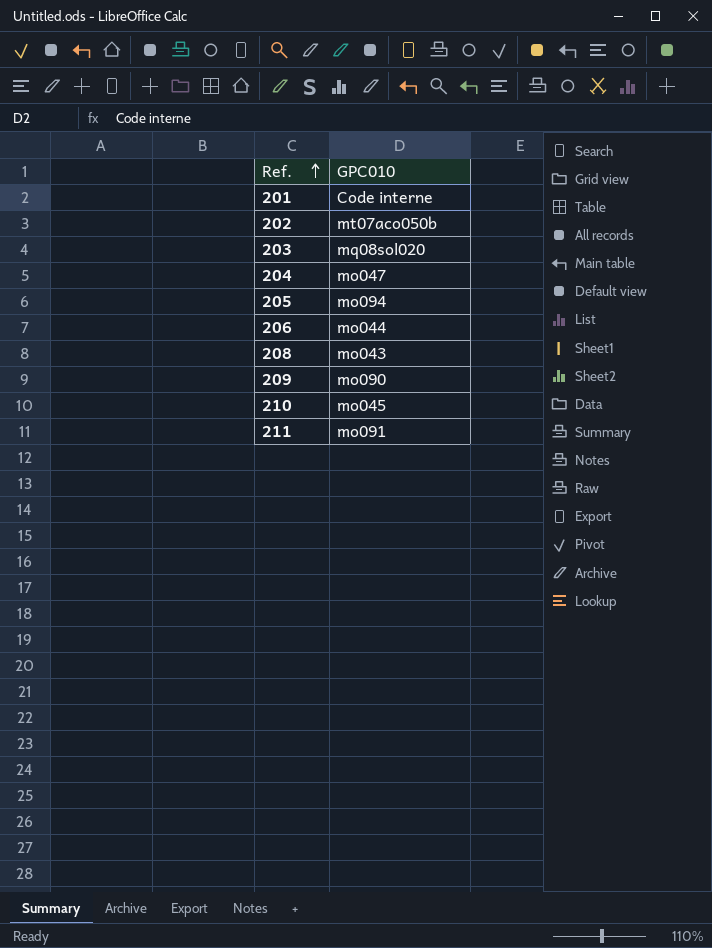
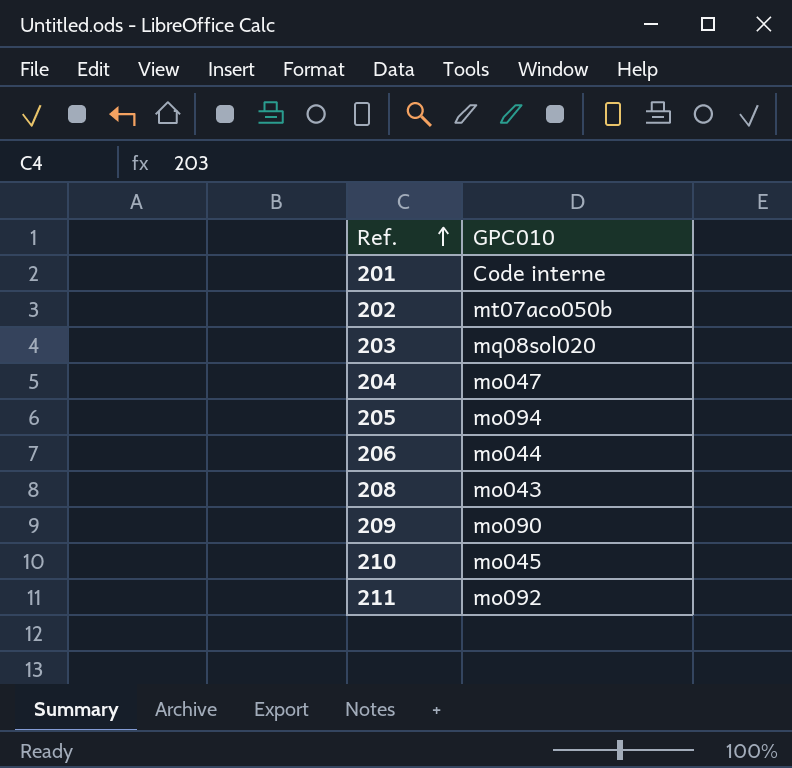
211 | GPC010: mo091 -> mo092

